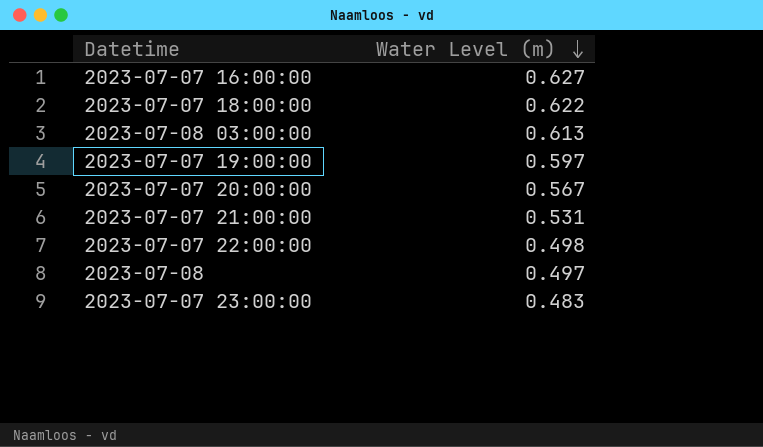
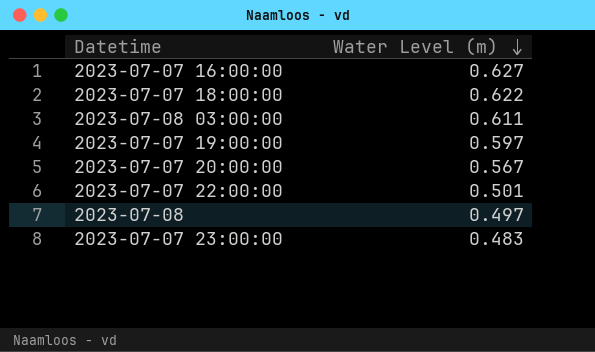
row 2023-07-07 21:00:00: 0.531 -> none
2023-07-08 03:00:00 | Water Level (m): 0.613 -> 0.611
2023-07-07 22:00:00 | Water Level (m): 0.498 -> 0.501

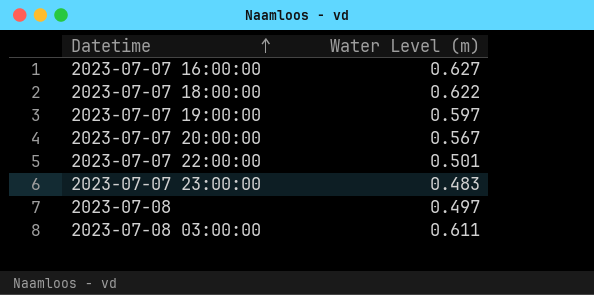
row order: Water Level (m) descending -> Datetime ascending

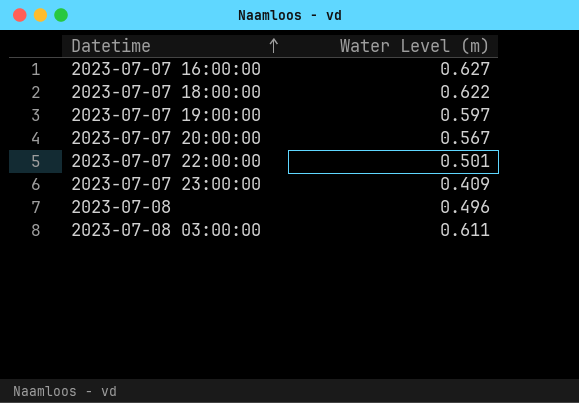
2023-07-07 23:00:00 | Water Level (m): 0.483 -> 0.409
2023-07-08 | Water Level (m): 0.497 -> 0.496

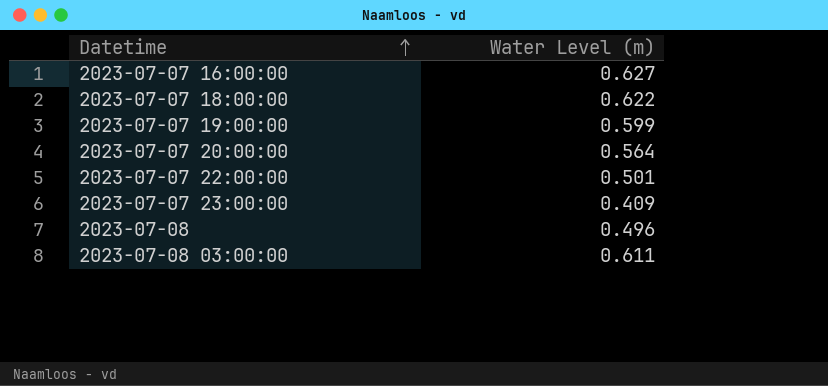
2023-07-07 19:00:00 | Water Level (m): 0.597 -> 0.599
2023-07-07 20:00:00 | Water Level (m): 0.567 -> 0.564

